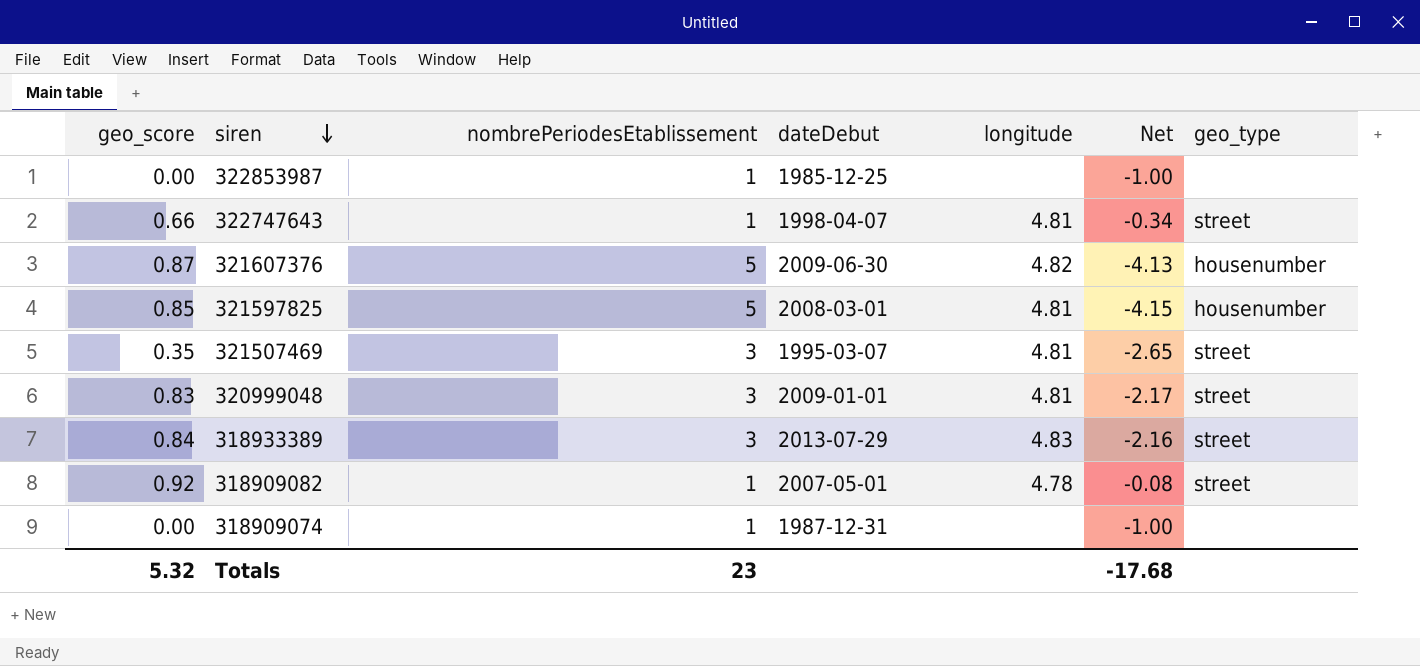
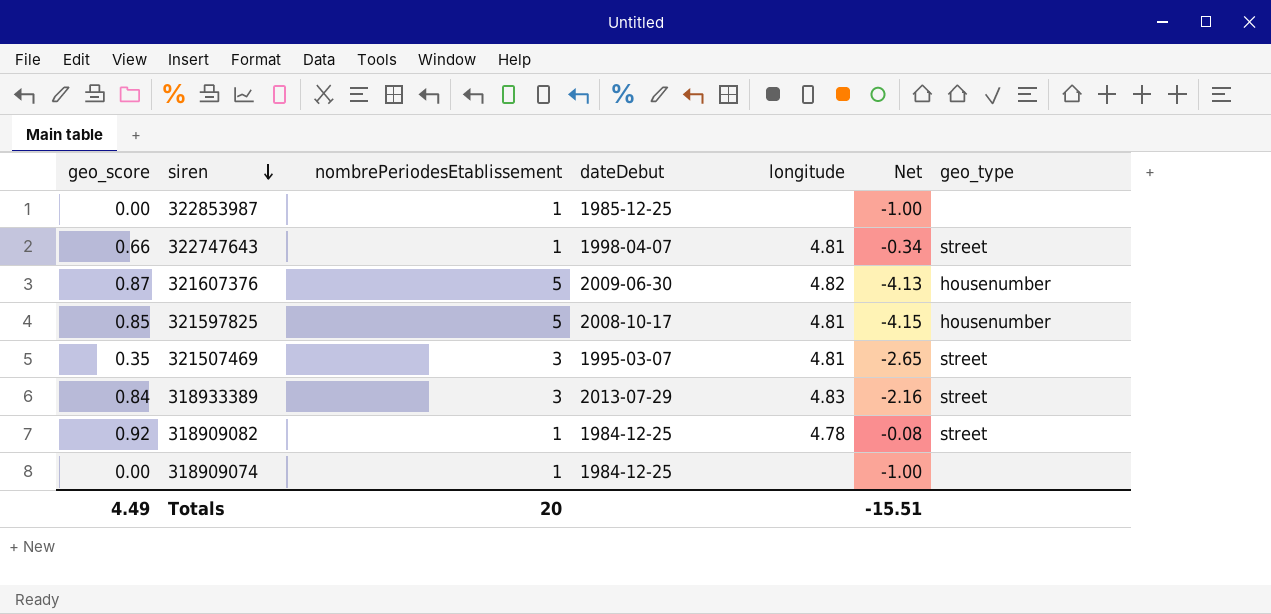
row 320999048: 0.83 | 3 | 2009-01-01 | 4.81 | -2.17 | street -> none
321597825 | dateDebut: 2008-03-01 -> 2008-10-17
318909082 | dateDebut: 2007-05-01 -> 1984-12-25
318909074 | dateDebut: 1987-12-31 -> 1984-12-25
Totals | geo_score: 5.32 -> 4.49
Totals | nombrePeriodesEtablissement: 23 -> 20
Totals | Net: -17.68 -> -15.51

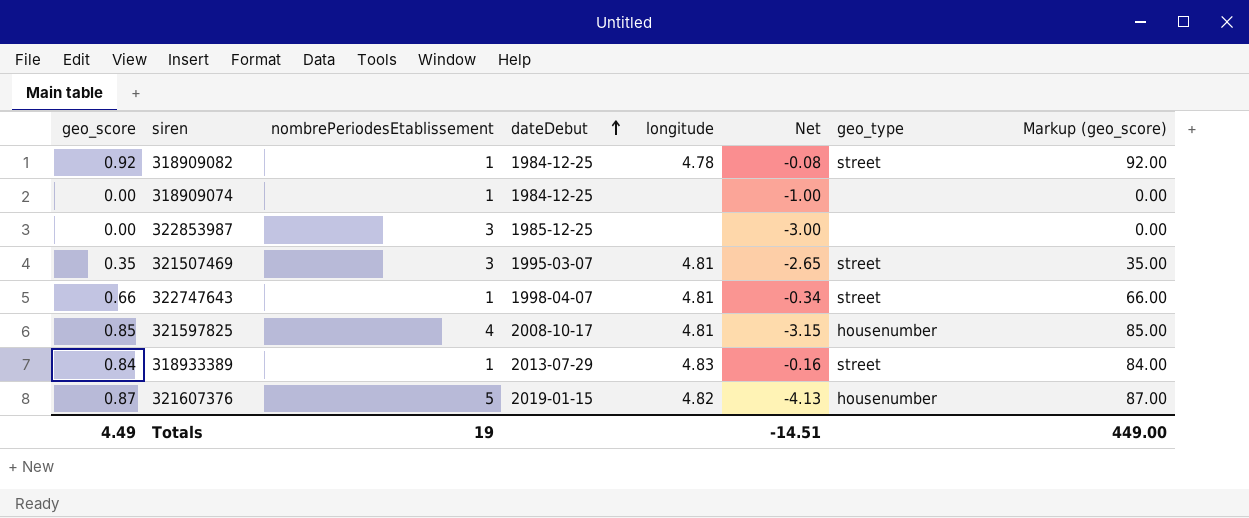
row order: siren descending -> dateDebut ascending
column Markup (geo_score) | formula: none -> [geo_score] * 100
322853987 | nombrePeriodesEtablissement: 1 -> 3
322853987 | Net: -1.00 -> -3.00
321597825 | nombrePeriodesEtablissement: 5 -> 4
321597825 | Net: -4.15 -> -3.15
318933389 | nombrePeriodesEtablissement: 3 -> 1
318933389 | Net: -2.16 -> -0.16
321607376 | dateDebut: 2009-06-30 -> 2019-01-15
Totals | nombrePeriodesEtablissement: 20 -> 19
Totals | Net: -15.51 -> -14.51

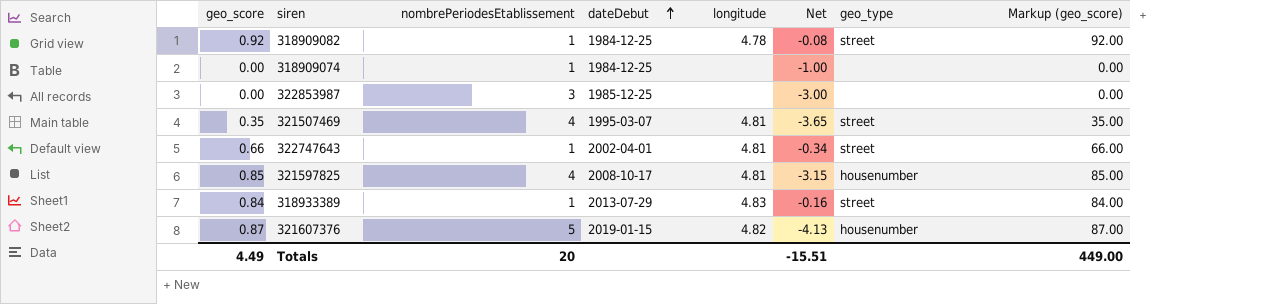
321507469 | nombrePeriodesEtablissement: 3 -> 4
321507469 | Net: -2.65 -> -3.65
322747643 | dateDebut: 1998-04-07 -> 2002-04-01
Totals | nombrePeriodesEtablissement: 19 -> 20
Totals | Net: -14.51 -> -15.51

